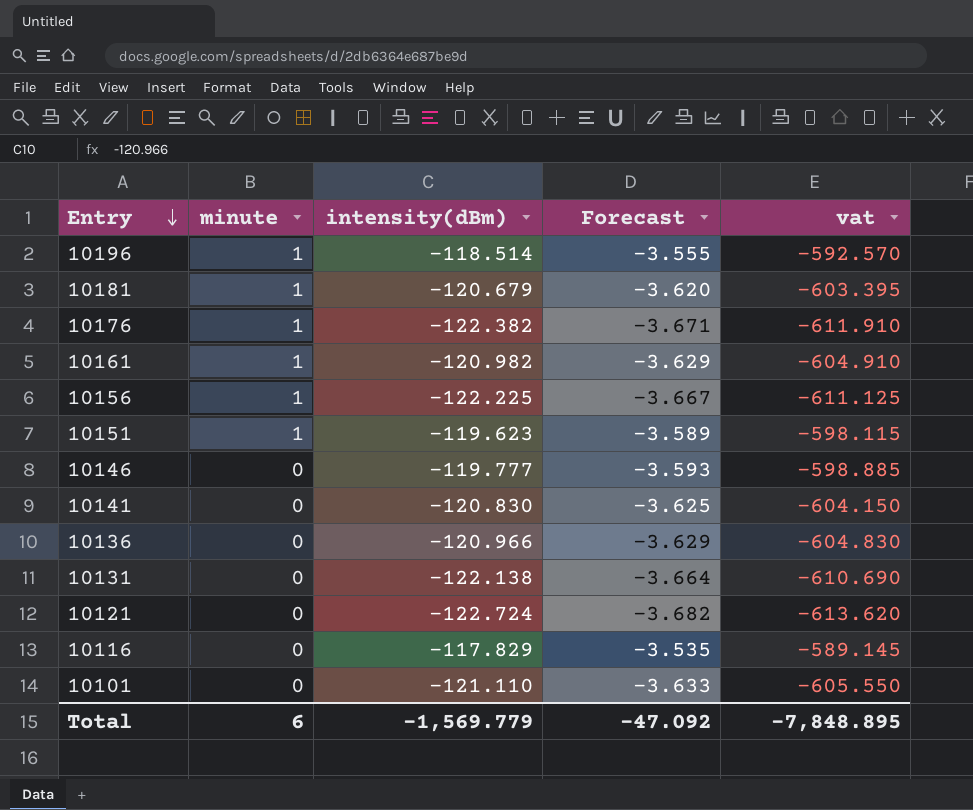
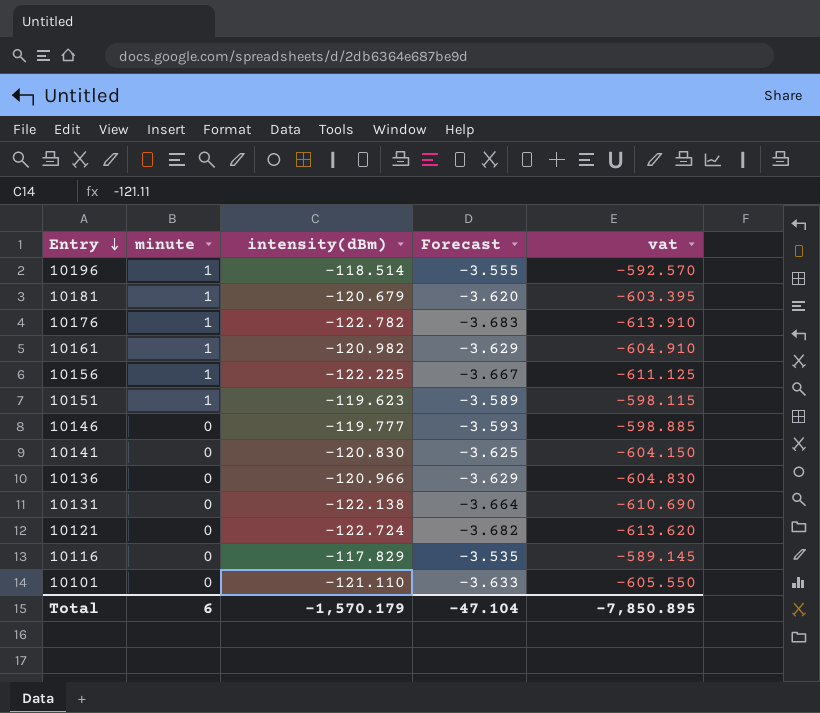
10176 | intensity(dBm): -122.382 -> -122.782
10176 | Forecast: -3.671 -> -3.683
10176 | vat: -611.910 -> -613.910
Total | intensity(dBm): -1,569.779 -> -1,570.179
Total | Forecast: -47.092 -> -47.104
Total | vat: -7,848.895 -> -7,850.895

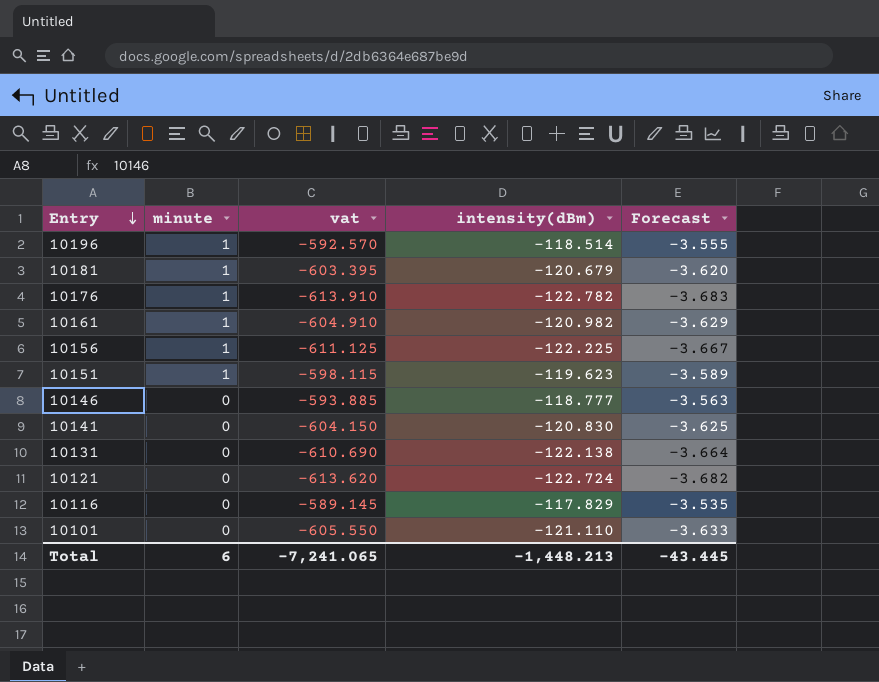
column vat | position: 5 -> 3
row 10136: 0 | -120.966 | -3.629 | -604.830 -> none
10146 | vat: -598.885 -> -593.885
10146 | intensity(dBm): -119.777 -> -118.777
10146 | Forecast: -3.593 -> -3.563
Total | vat: -7,850.895 -> -7,241.065
Total | intensity(dBm): -1,570.179 -> -1,448.213
Total | Forecast: -47.104 -> -43.445

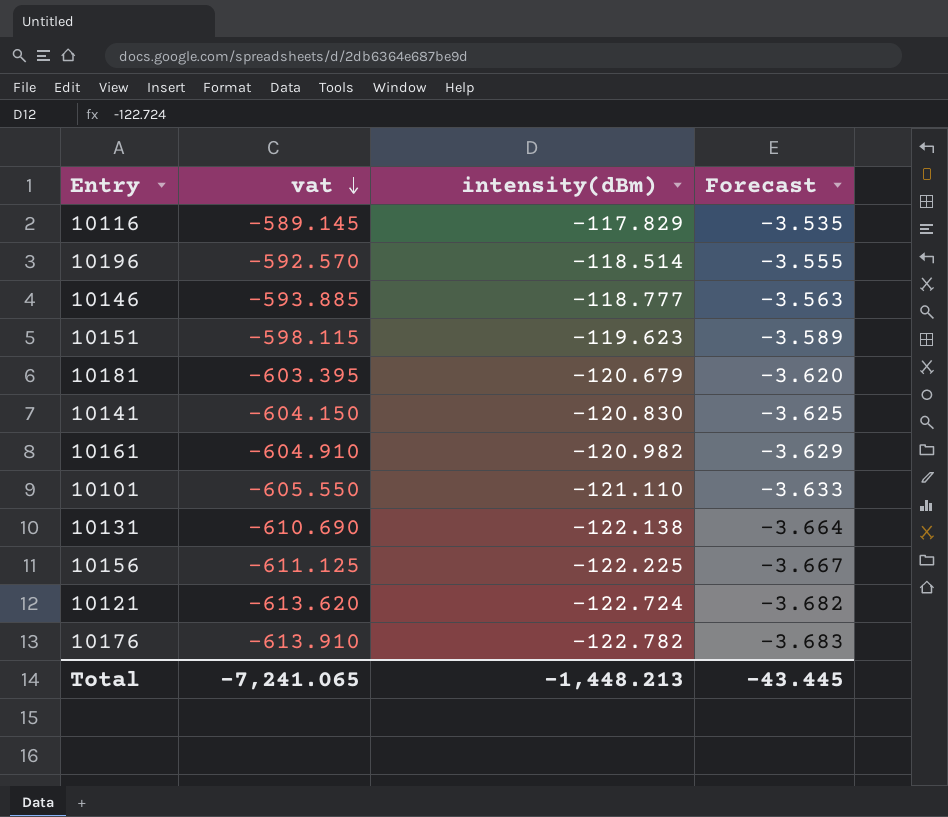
row order: Entry descending -> vat descending
column minute | position: 2 -> none

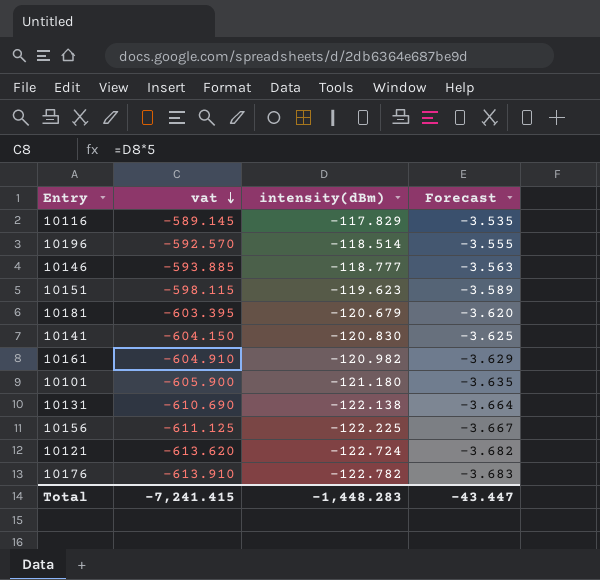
10101 | vat: -605.550 -> -605.900
10101 | intensity(dBm): -121.110 -> -121.180
10101 | Forecast: -3.633 -> -3.635
Total | vat: -7,241.065 -> -7,241.415
Total | intensity(dBm): -1,448.213 -> -1,448.283
Total | Forecast: -43.445 -> -43.447

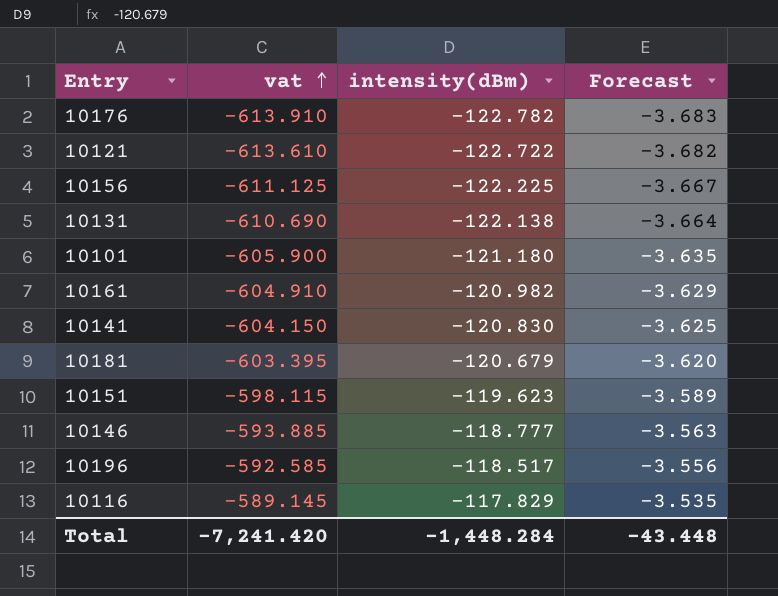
row order: vat descending -> vat ascending
10121 | vat: -613.620 -> -613.610
10121 | intensity(dBm): -122.724 -> -122.722
10196 | vat: -592.570 -> -592.585
10196 | intensity(dBm): -118.514 -> -118.517
10196 | Forecast: -3.555 -> -3.556
Total | vat: -7,241.415 -> -7,241.420
Total | intensity(dBm): -1,448.283 -> -1,448.284
Total | Forecast: -43.447 -> -43.448

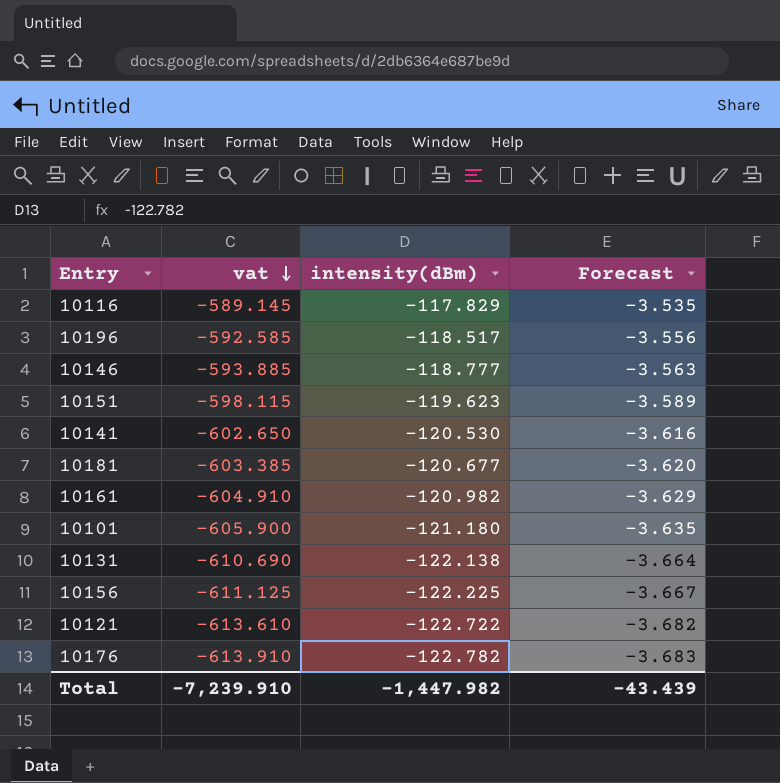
row order: vat ascending -> vat descending
10141 | vat: -604.150 -> -602.650
10141 | intensity(dBm): -120.830 -> -120.530
10141 | Forecast: -3.625 -> -3.616
10181 | vat: -603.395 -> -603.385
10181 | intensity(dBm): -120.679 -> -120.677
Total | vat: -7,241.420 -> -7,239.910
Total | intensity(dBm): -1,448.284 -> -1,447.982
Total | Forecast: -43.448 -> -43.439

